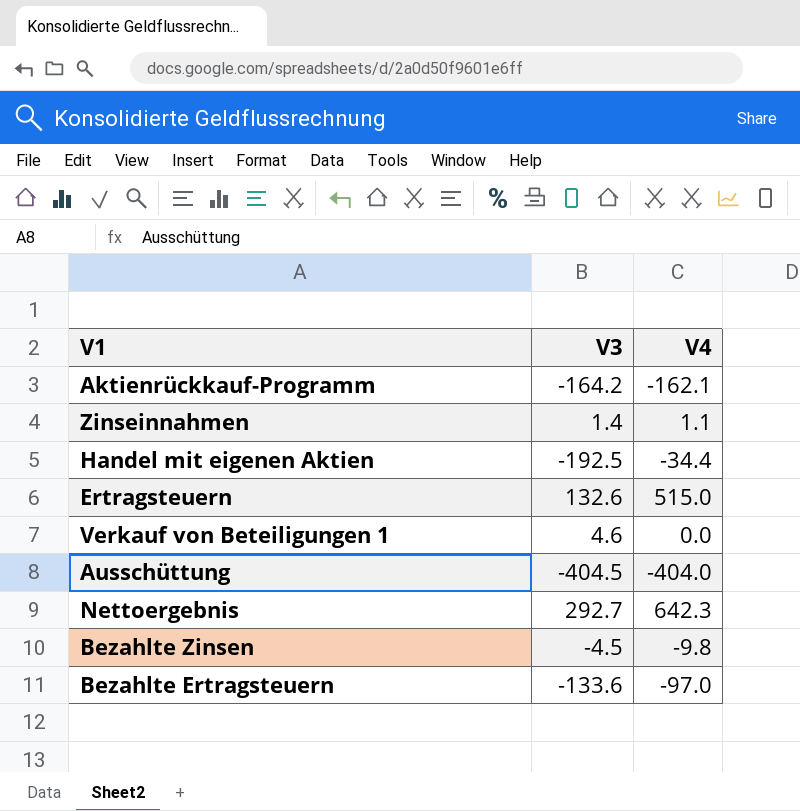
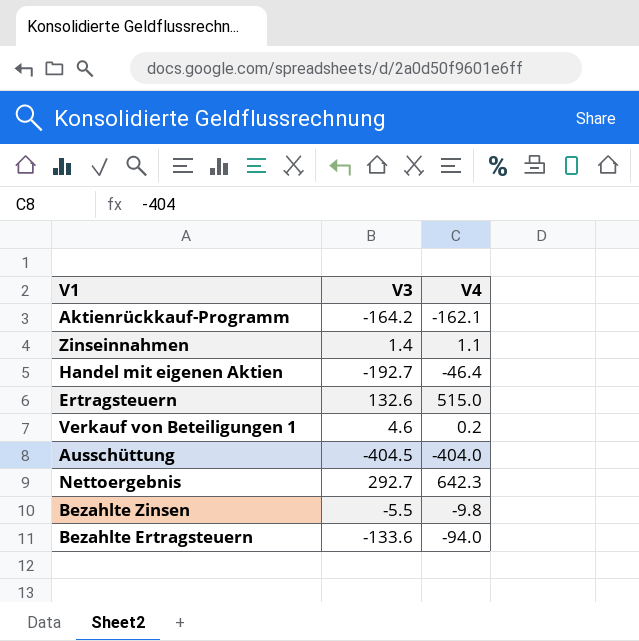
Handel mit eigenen Aktien | V3: -192.5 -> -192.7
Handel mit eigenen Aktien | V4: -34.4 -> -46.4
Verkauf von Beteiligungen 1 | V4: 0.0 -> 0.2
Bezahlte Zinsen | V3: -4.5 -> -5.5
Bezahlte Ertragsteuern | V4: -97.0 -> -94.0

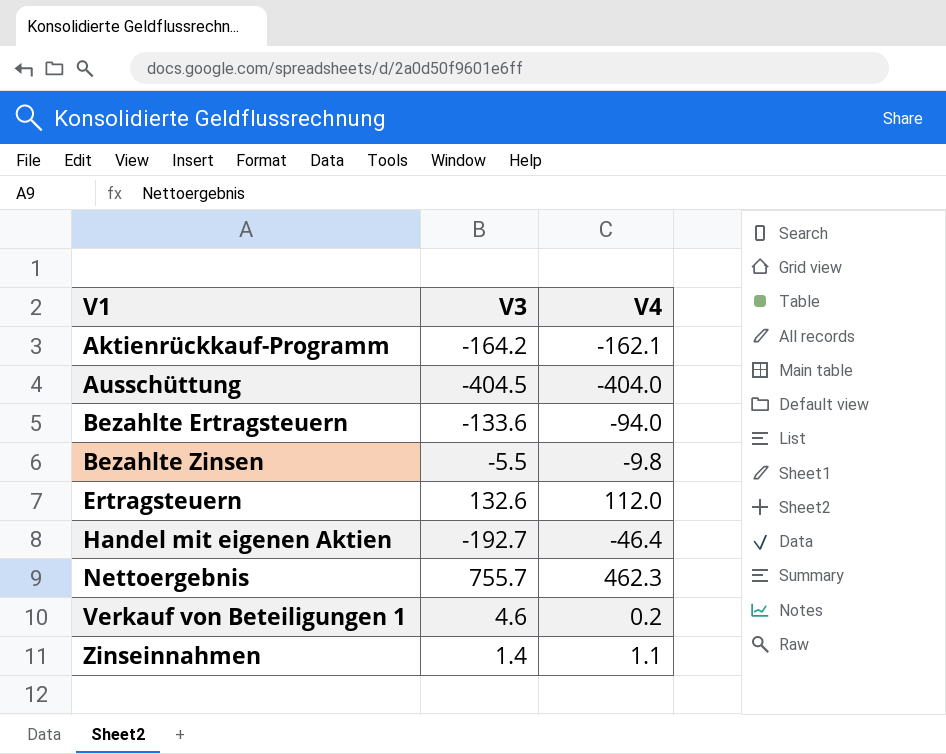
row order: none -> V1 ascending
Ertragsteuern | V4: 515.0 -> 112.0
Nettoergebnis | V3: 292.7 -> 755.7
Nettoergebnis | V4: 642.3 -> 462.3

